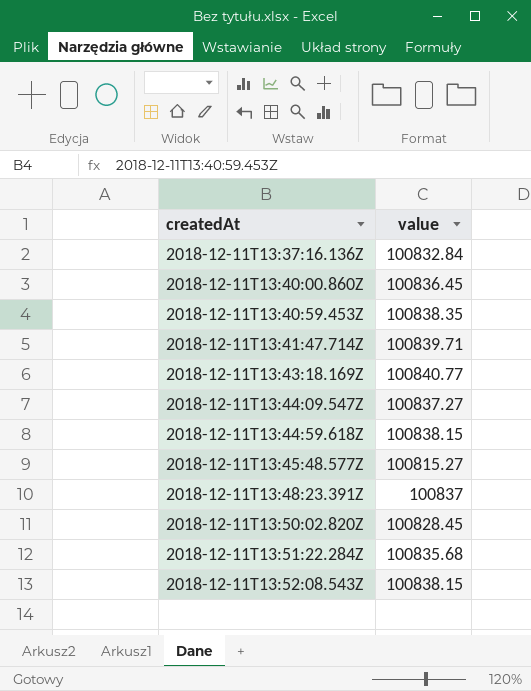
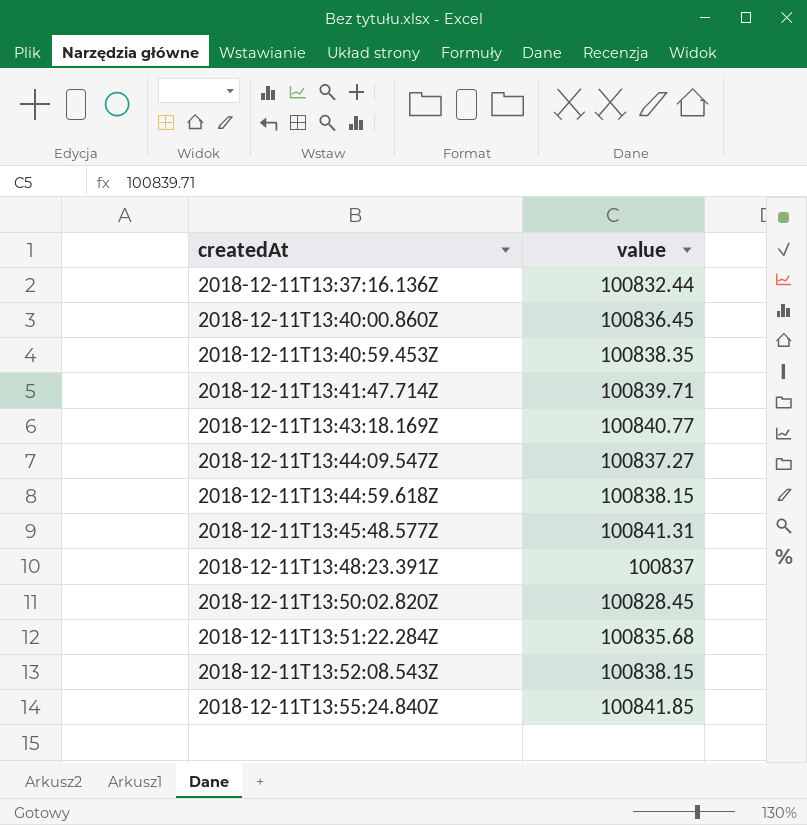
2018-12-11T13:37:16.136Z | value: 100832.84 -> 100832.44
2018-12-11T13:45:48.577Z | value: 100815.27 -> 100841.31
row 2018-12-11T13:55:24.840Z: none -> 100841.85

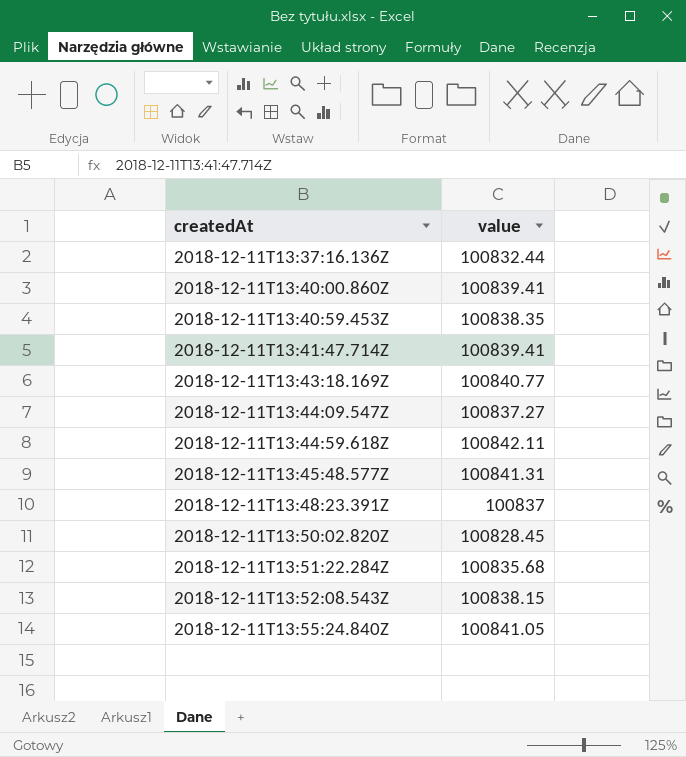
2018-12-11T13:40:00.860Z | value: 100836.45 -> 100839.41
2018-12-11T13:41:47.714Z | value: 100839.71 -> 100839.41
2018-12-11T13:44:59.618Z | value: 100838.15 -> 100842.11
2018-12-11T13:55:24.840Z | value: 100841.85 -> 100841.05

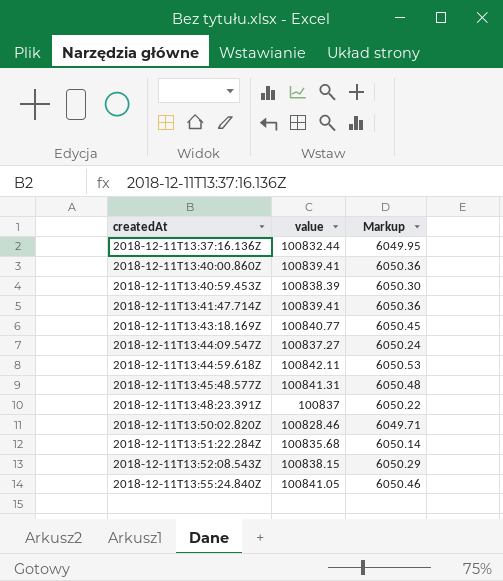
column Markup | formula: none -> [value] * 0.06
2018-12-11T13:40:59.453Z | value: 100838.35 -> 100838.39
2018-12-11T13:50:02.820Z | value: 100828.45 -> 100828.46

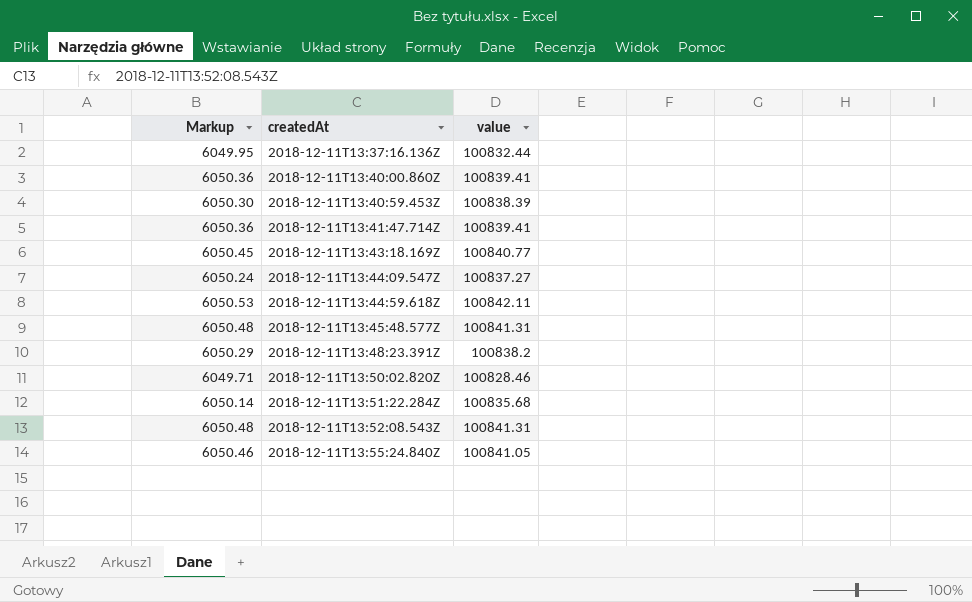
column Markup | position: 3 -> 1
2018-12-11T13:48:23.391Z | Markup: 6050.22 -> 6050.29
2018-12-11T13:48:23.391Z | value: 100837 -> 100838.2
2018-12-11T13:52:08.543Z | Markup: 6050.29 -> 6050.48
2018-12-11T13:52:08.543Z | value: 100838.15 -> 100841.31

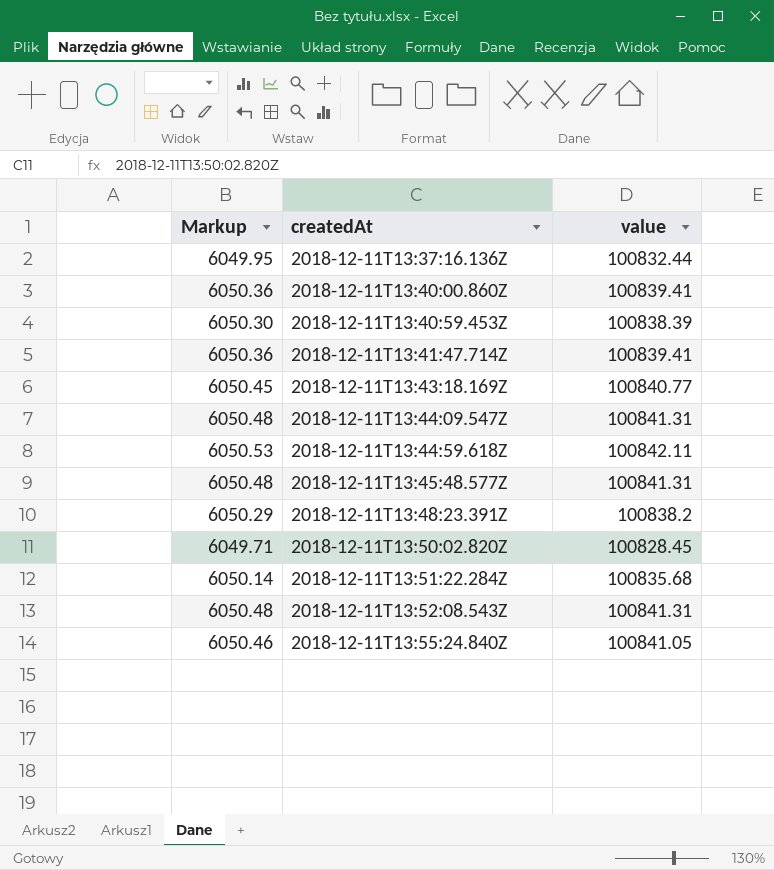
2018-12-11T13:44:09.547Z | Markup: 6050.24 -> 6050.48
2018-12-11T13:44:09.547Z | value: 100837.27 -> 100841.31
2018-12-11T13:50:02.820Z | value: 100828.46 -> 100828.45

